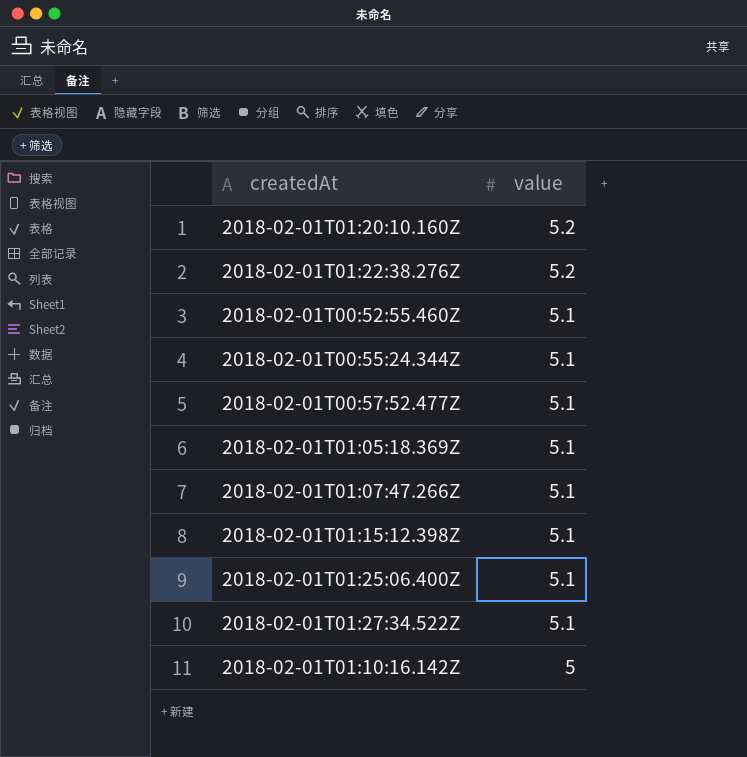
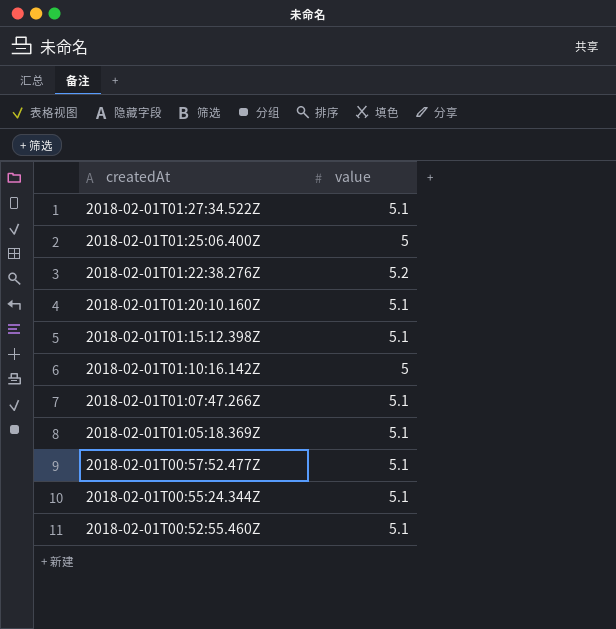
row order: value descending -> createdAt descending
2018-02-01T01:25:06.400Z | value: 5.1 -> 5
2018-02-01T01:20:10.160Z | value: 5.2 -> 5.1

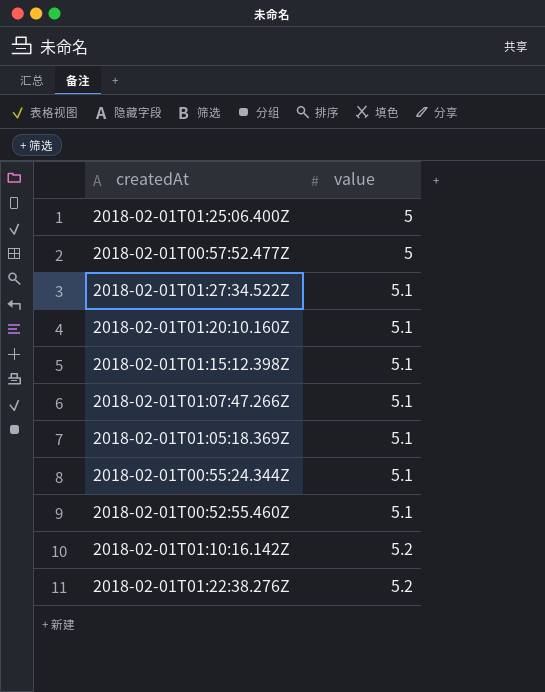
row order: createdAt descending -> value ascending
2018-02-01T00:57:52.477Z | value: 5.1 -> 5
2018-02-01T01:10:16.142Z | value: 5 -> 5.2

